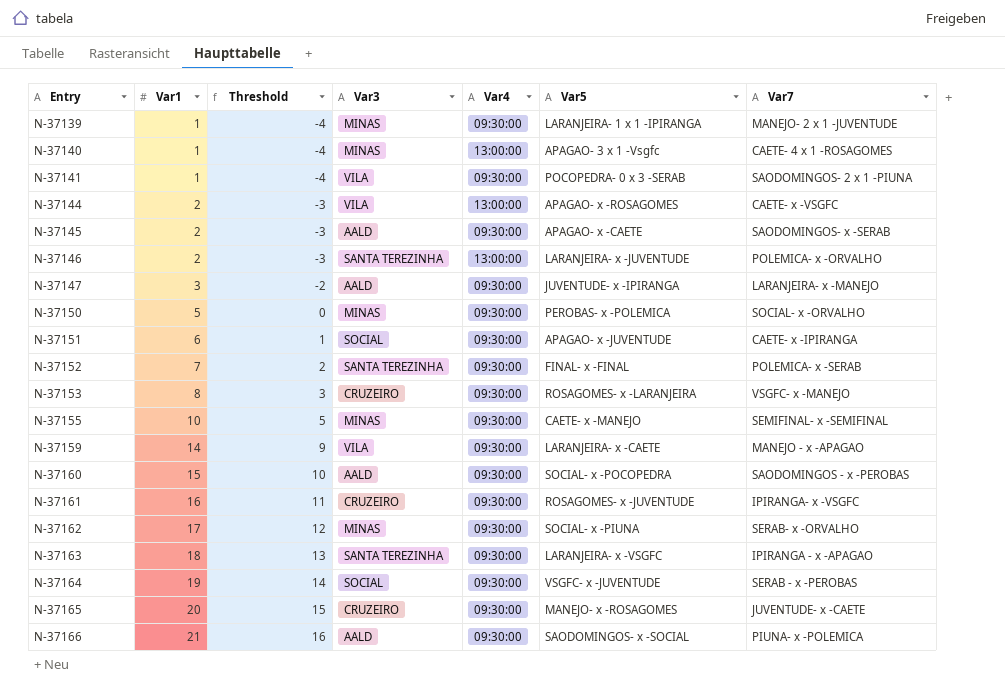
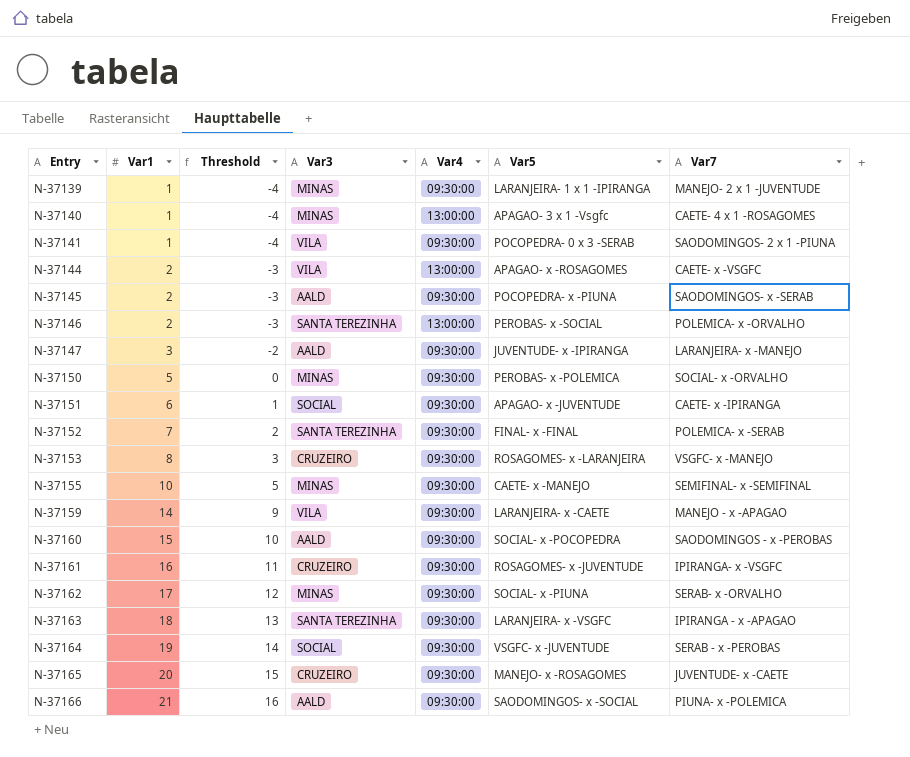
N-37145 | Var5: APAGAO- x -CAETE -> POCOPEDRA- x -PIUNA
N-37146 | Var5: LARANJEIRA- x -JUVENTUDE -> PEROBAS- x -SOCIAL

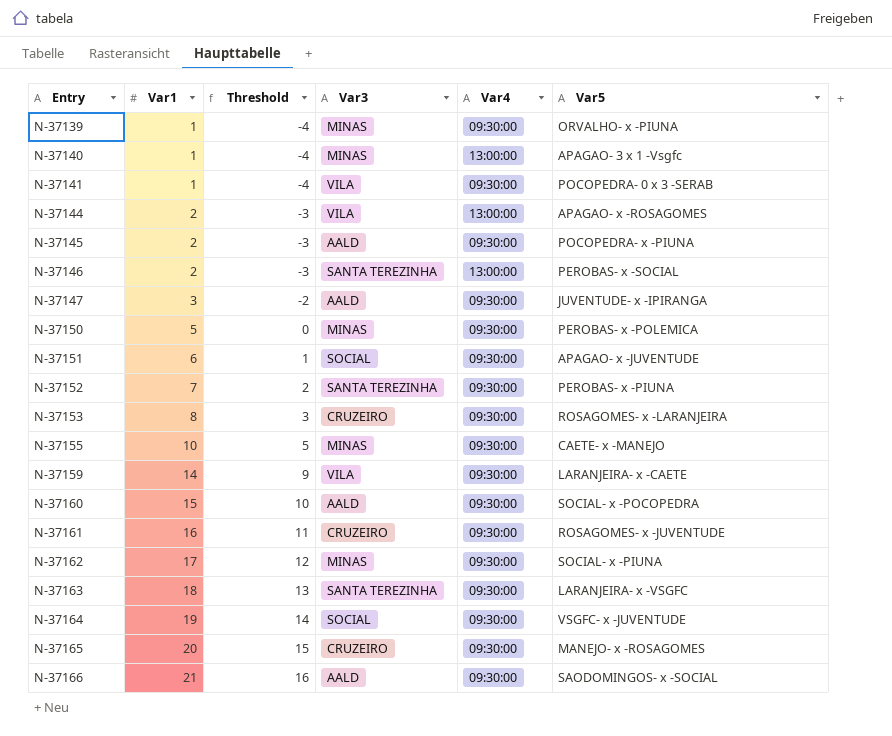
column Var7 | position: 7 -> none
N-37139 | Var5: LARANJEIRA- 1 x 1 -IPIRANGA -> ORVALHO- x -PIUNA
N-37152 | Var5: FINAL- x -FINAL -> PEROBAS- x -PIUNA

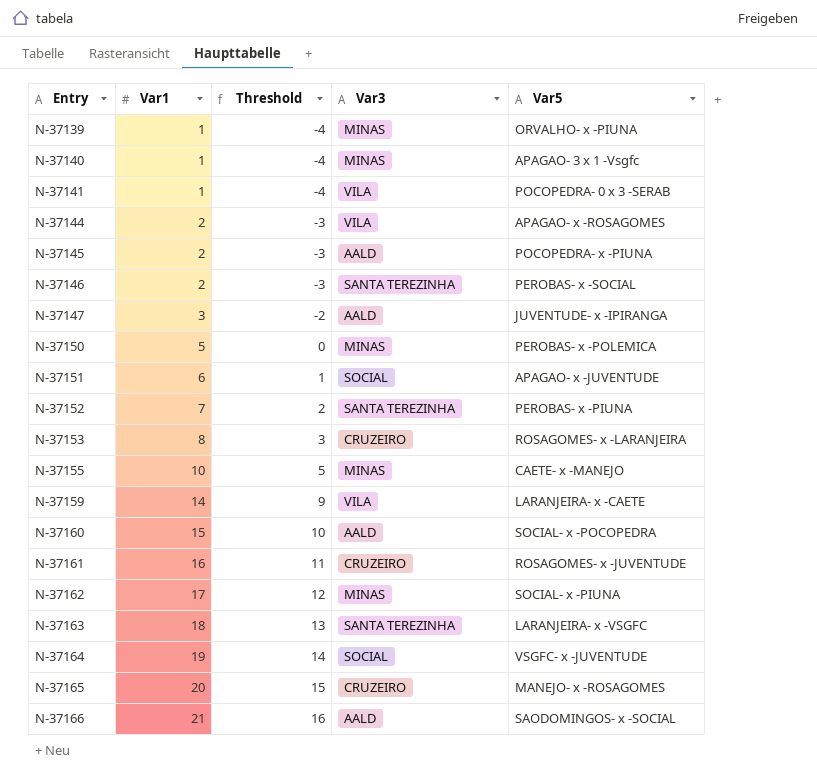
column Var4 | position: 5 -> none

